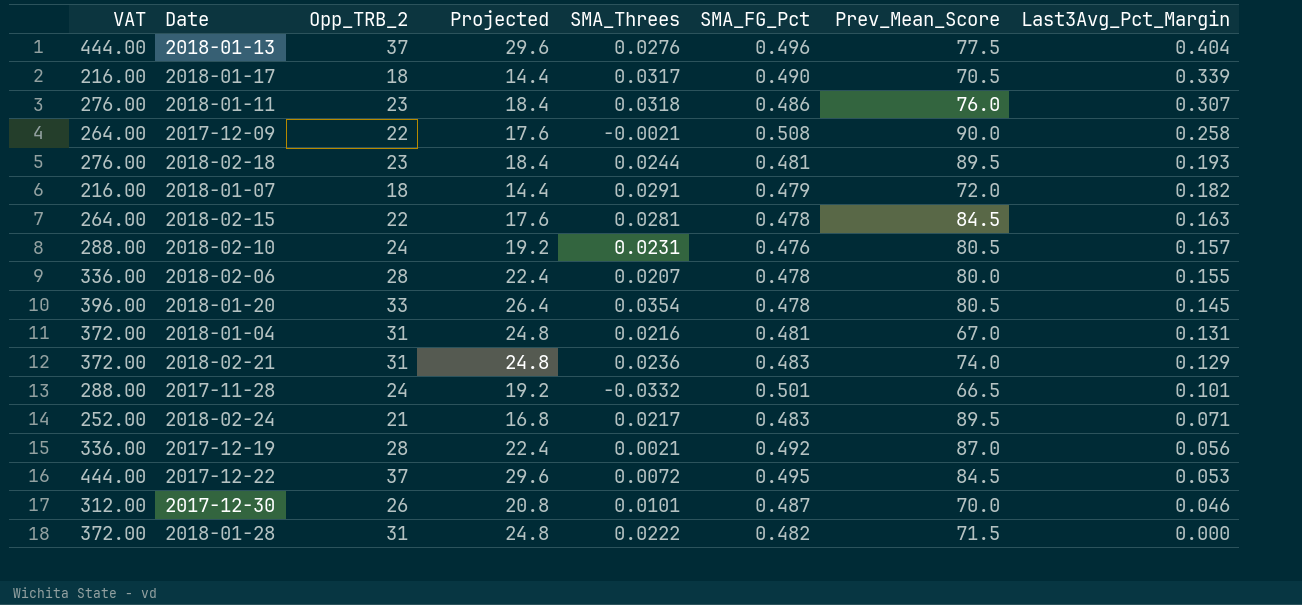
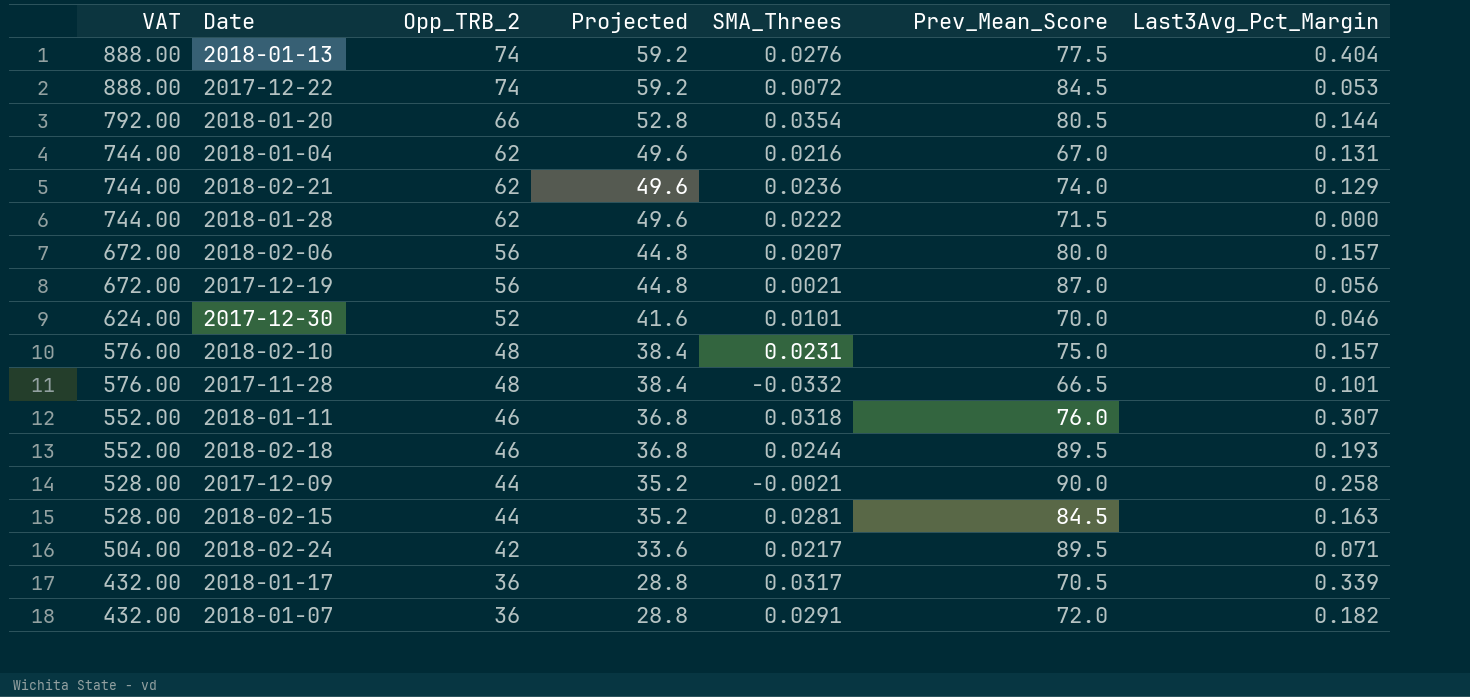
row order: Last3Avg_Pct_Margin descending -> VAT descending
column SMA_FG_Pct | position: 6 -> none
2018-01-13 | VAT: 444.00 -> 888.00
2018-01-13 | Opp_TRB_2: 37 -> 74
2018-01-13 | Projected: 29.6 -> 59.2
2017-12-22 | VAT: 444.00 -> 888.00
2017-12-22 | Opp_TRB_2: 37 -> 74
2017-12-22 | Projected: 29.6 -> 59.2
2018-01-20 | VAT: 396.00 -> 792.00
2018-01-20 | Opp_TRB_2: 33 -> 66
2018-01-20 | Projected: 26.4 -> 52.8
2018-01-20 | Last3Avg_Pct_Margin: 0.145 -> 0.144
2018-01-04 | VAT: 372.00 -> 744.00
2018-01-04 | Opp_TRB_2: 31 -> 62
2018-01-04 | Projected: 24.8 -> 49.6
2018-02-21 | VAT: 372.00 -> 744.00
2018-02-21 | Opp_TRB_2: 31 -> 62
2018-02-21 | Projected: 24.8 -> 49.6
2018-01-28 | VAT: 372.00 -> 744.00
2018-01-28 | Opp_TRB_2: 31 -> 62
2018-01-28 | Projected: 24.8 -> 49.6
2018-02-06 | VAT: 336.00 -> 672.00
2018-02-06 | Opp_TRB_2: 28 -> 56
2018-02-06 | Projected: 22.4 -> 44.8
2018-02-06 | Last3Avg_Pct_Margin: 0.155 -> 0.157
2017-12-19 | VAT: 336.00 -> 672.00
2017-12-19 | Opp_TRB_2: 28 -> 56
2017-12-19 | Projected: 22.4 -> 44.8
2017-12-30 | VAT: 312.00 -> 624.00
2017-12-30 | Opp_TRB_2: 26 -> 52
2017-12-30 | Projected: 20.8 -> 41.6
2018-02-10 | VAT: 288.00 -> 576.00
2018-02-10 | Opp_TRB_2: 24 -> 48
2018-02-10 | Projected: 19.2 -> 38.4
2018-02-10 | Prev_Mean_Score: 80.5 -> 75.0
2017-11-28 | VAT: 288.00 -> 576.00
2017-11-28 | Opp_TRB_2: 24 -> 48
2017-11-28 | Projected: 19.2 -> 38.4
2018-01-11 | VAT: 276.00 -> 552.00
2018-01-11 | Opp_TRB_2: 23 -> 46
2018-01-11 | Projected: 18.4 -> 36.8
2018-02-18 | VAT: 276.00 -> 552.00
2018-02-18 | Opp_TRB_2: 23 -> 46
2018-02-18 | Projected: 18.4 -> 36.8
2017-12-09 | VAT: 264.00 -> 528.00
2017-12-09 | Opp_TRB_2: 22 -> 44
2017-12-09 | Projected: 17.6 -> 35.2
2018-02-15 | VAT: 264.00 -> 528.00
2018-02-15 | Opp_TRB_2: 22 -> 44
2018-02-15 | Projected: 17.6 -> 35.2
2018-02-24 | VAT: 252.00 -> 504.00
2018-02-24 | Opp_TRB_2: 21 -> 42
2018-02-24 | Projected: 16.8 -> 33.6
2018-01-17 | VAT: 216.00 -> 432.00
2018-01-17 | Opp_TRB_2: 18 -> 36
2018-01-17 | Projected: 14.4 -> 28.8
2018-01-07 | VAT: 216.00 -> 432.00
2018-01-07 | Opp_TRB_2: 18 -> 36
2018-01-07 | Projected: 14.4 -> 28.8

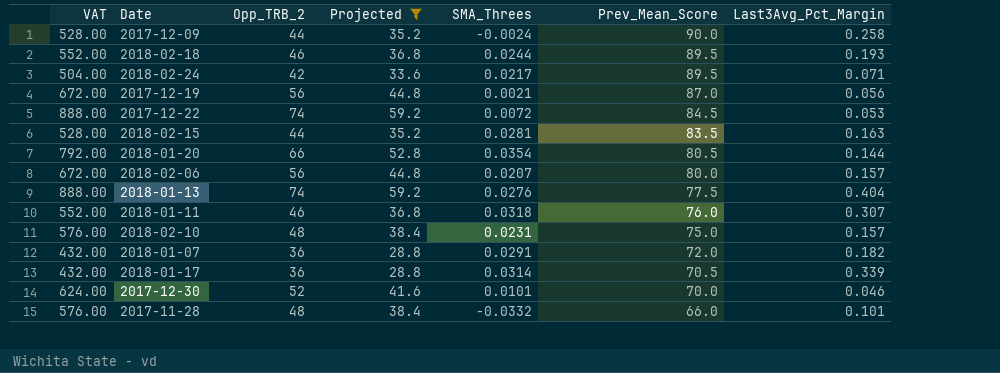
filter: none -> Projected != 49.6
row order: VAT descending -> Prev_Mean_Score descending
2017-12-09 | SMA_Threes: -0.0021 -> -0.0024
2018-02-15 | Prev_Mean_Score: 84.5 -> 83.5
2018-01-17 | SMA_Threes: 0.0317 -> 0.0314
2017-11-28 | Prev_Mean_Score: 66.5 -> 66.0

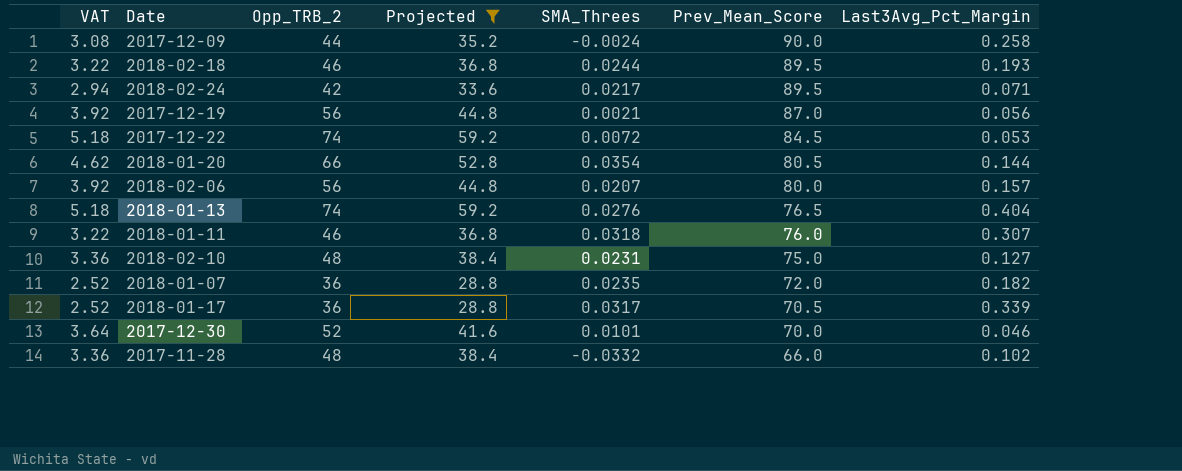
column VAT | formula: [Opp_TRB_2] * 12 -> [Opp_TRB_2] * 0.07
row 2018-02-15: 528.00 | 44 | 35.2 | 0.0281 | 83.5 | 0.163 -> none
2018-01-13 | Prev_Mean_Score: 77.5 -> 76.5
2018-02-10 | Last3Avg_Pct_Margin: 0.157 -> 0.127
2018-01-07 | SMA_Threes: 0.0291 -> 0.0235
2018-01-17 | SMA_Threes: 0.0314 -> 0.0317
2017-11-28 | Last3Avg_Pct_Margin: 0.101 -> 0.102

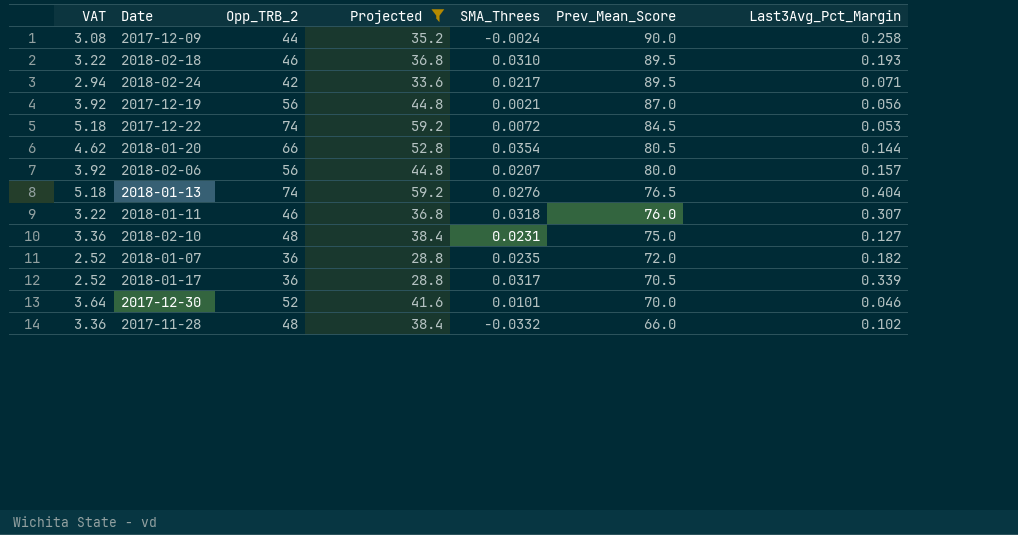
2018-02-18 | SMA_Threes: 0.0244 -> 0.0310

